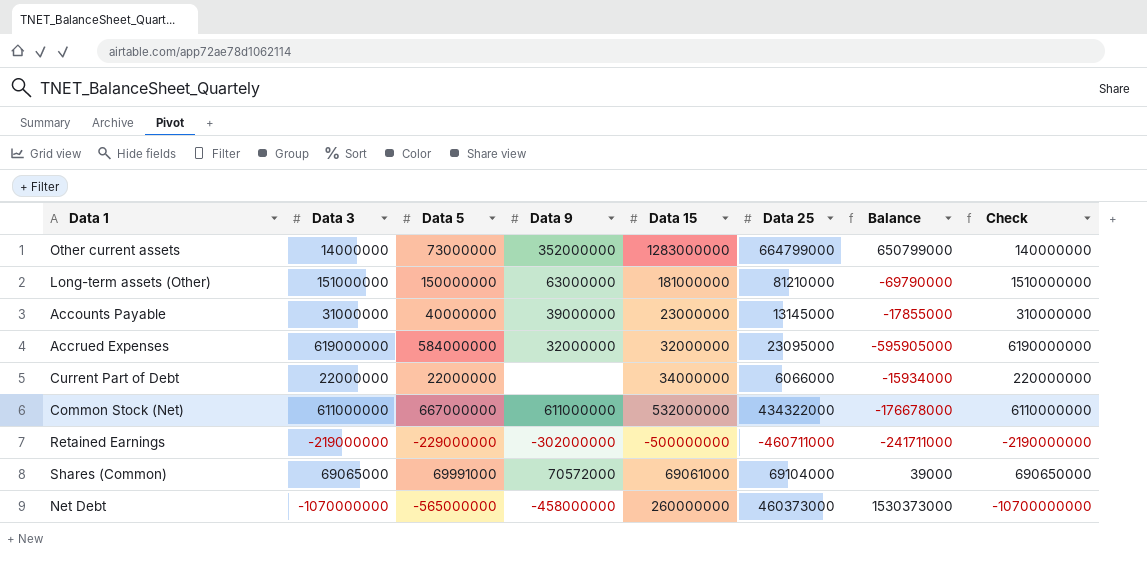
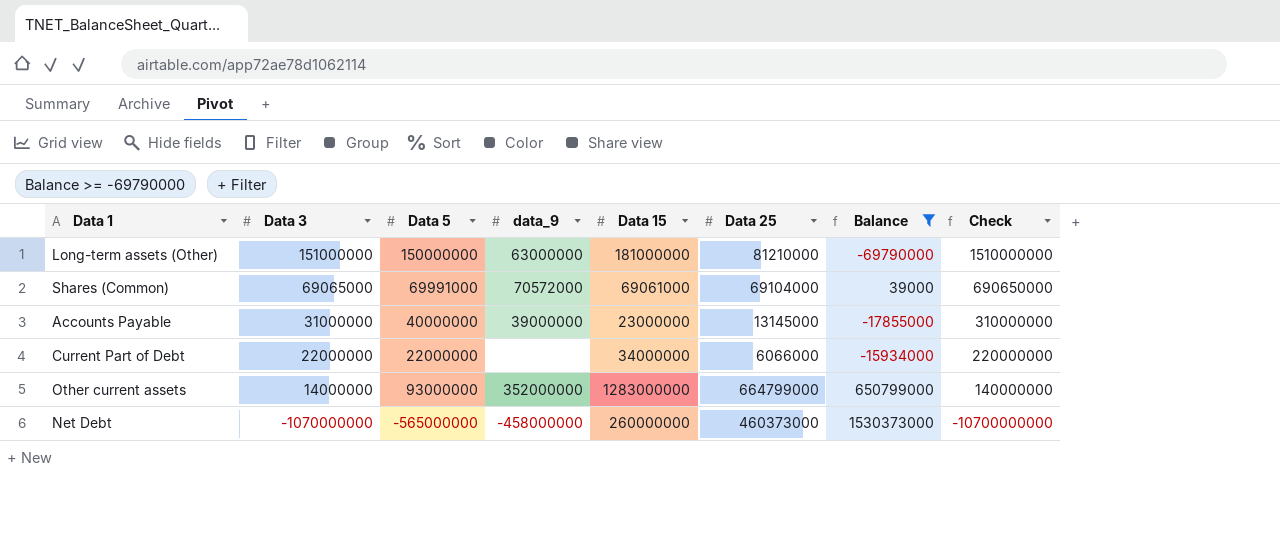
filter: none -> Balance >= -69790000
row order: none -> Data 3 descending
column name: Data 9 -> data_9
Other current assets | Data 5: 73000000 -> 93000000

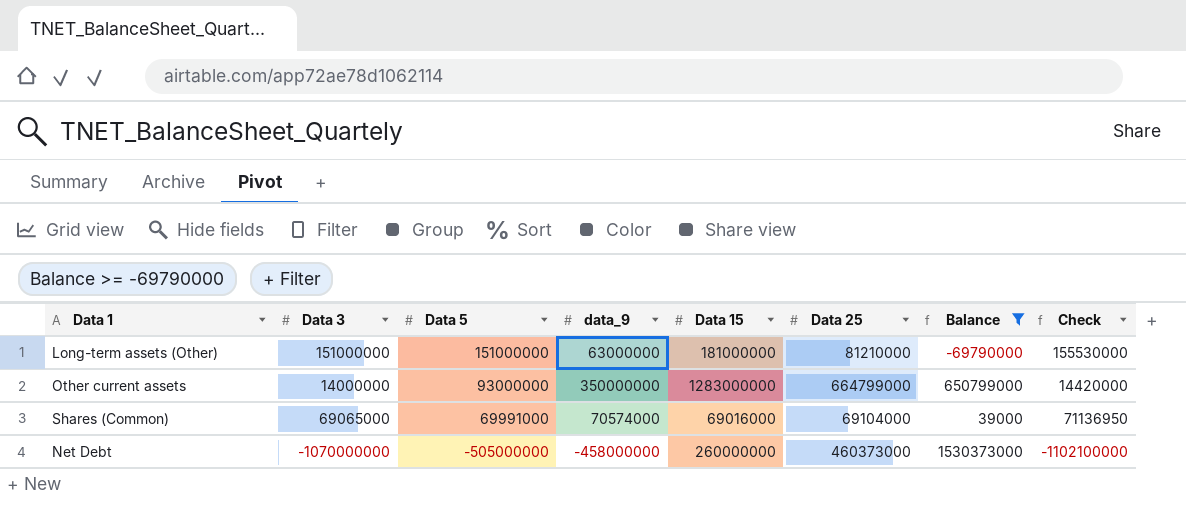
row order: Data 3 descending -> Data 5 descending
column Check | formula: [Data 3] * 10 -> [Data 3] * 1.03
row Accounts Payable: 31000000 | 40000000 | 39000000 | 23000000 | 13145000 | -17855000 | 310000000 -> none
row Current Part of Debt: 22000000 | 22000000 | none | 34000000 | 6066000 | -15934000 | 220000000 -> none
Long-term assets (Other) | Data 5: 150000000 -> 151000000
Other current assets | data_9: 352000000 -> 350000000
Shares (Common) | data_9: 70572000 -> 70574000
Shares (Common) | Data 15: 69061000 -> 69016000
Net Debt | Data 5: -565000000 -> -505000000

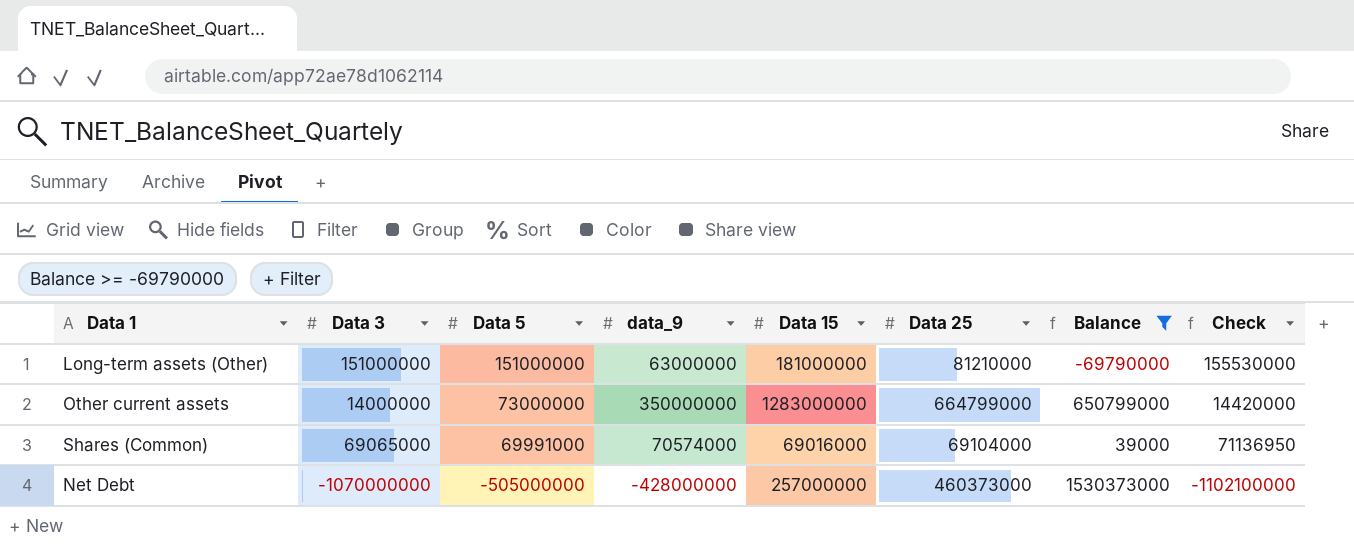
Other current assets | Data 5: 93000000 -> 73000000
Net Debt | data_9: -458000000 -> -428000000
Net Debt | Data 15: 260000000 -> 257000000

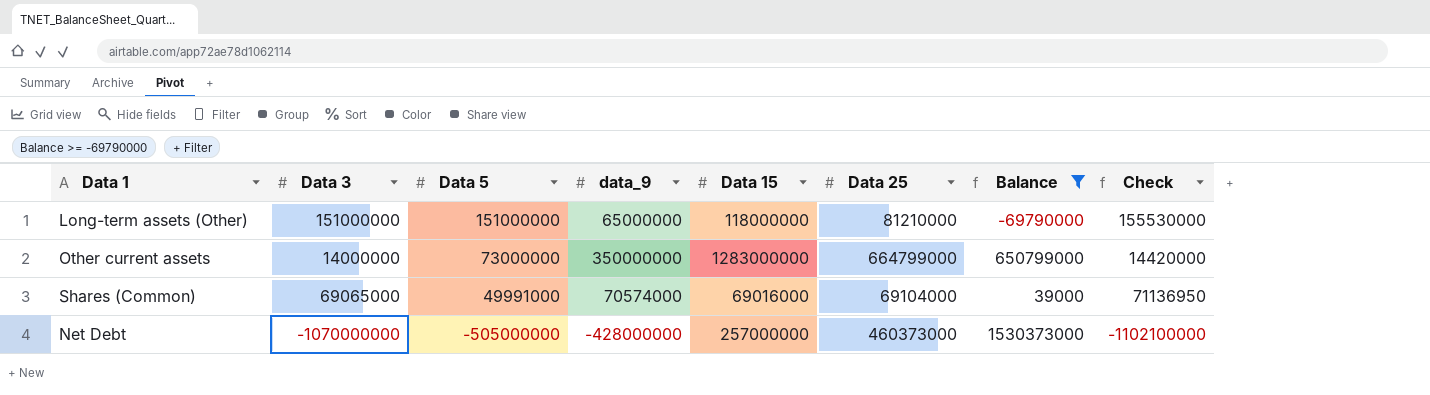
Long-term assets (Other) | data_9: 63000000 -> 65000000
Long-term assets (Other) | Data 15: 181000000 -> 118000000
Shares (Common) | Data 5: 69991000 -> 49991000

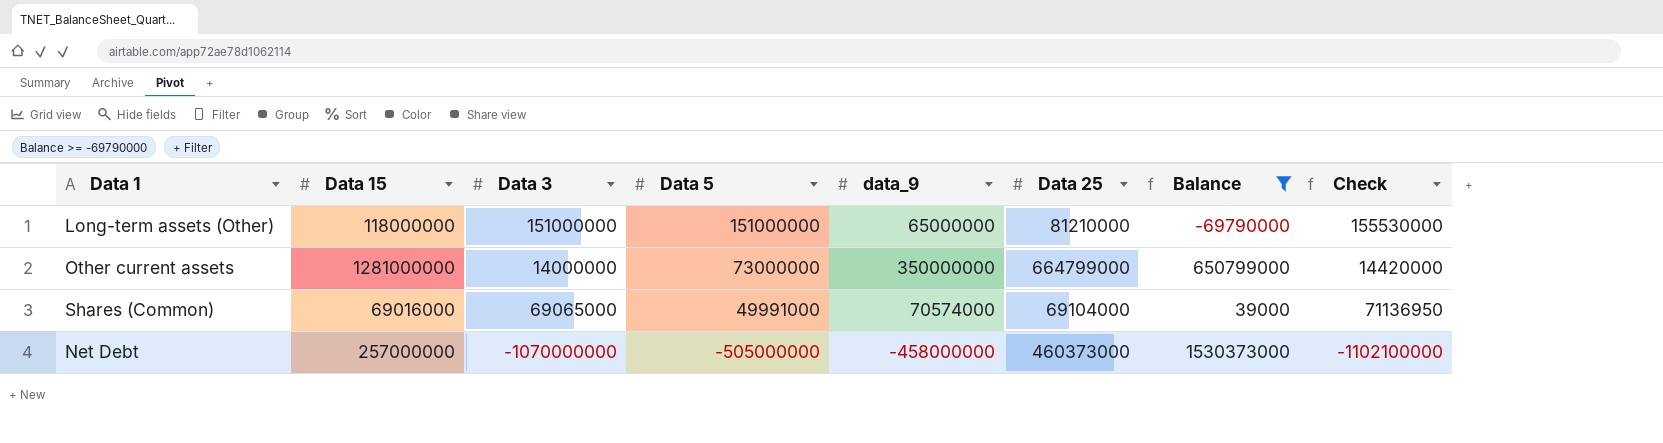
column Data 15 | position: 5 -> 2
Other current assets | Data 15: 1283000000 -> 1281000000
Net Debt | data_9: -428000000 -> -458000000

